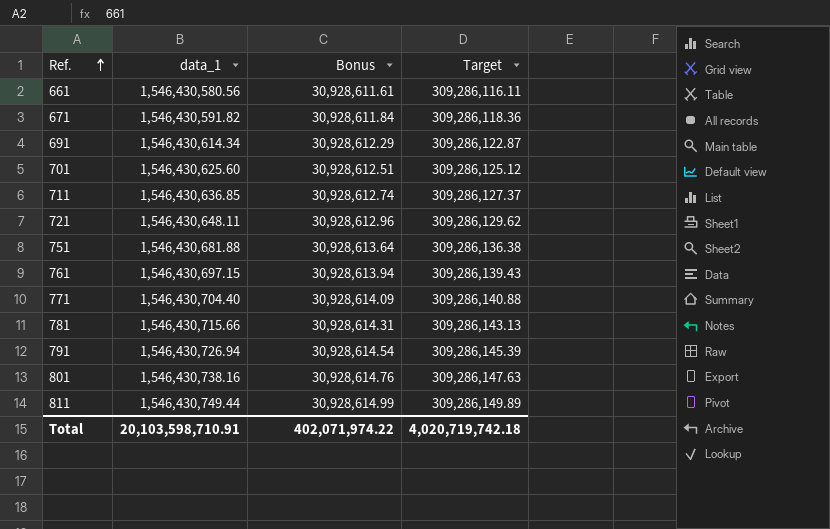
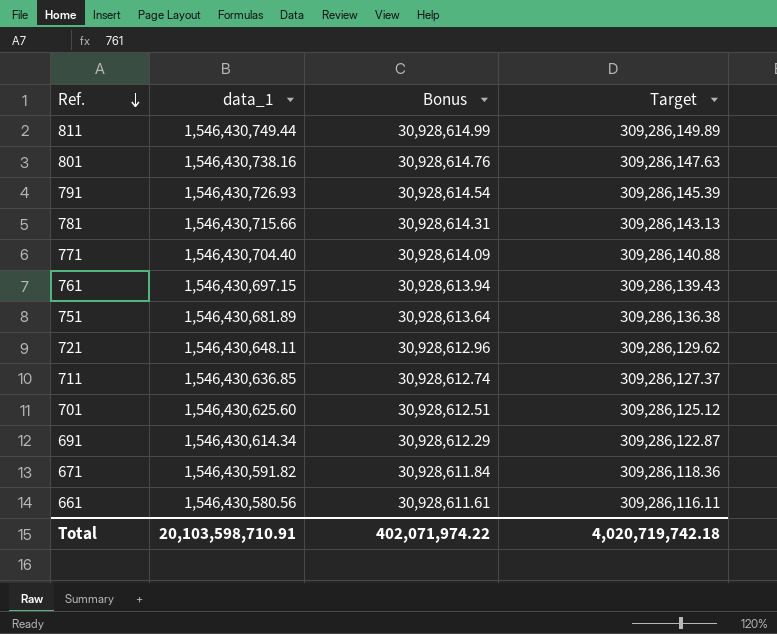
row order: Ref. ascending -> Ref. descending
791 | data_1: 1,546,430,726.94 -> 1,546,430,726.93
751 | data_1: 1,546,430,681.88 -> 1,546,430,681.89

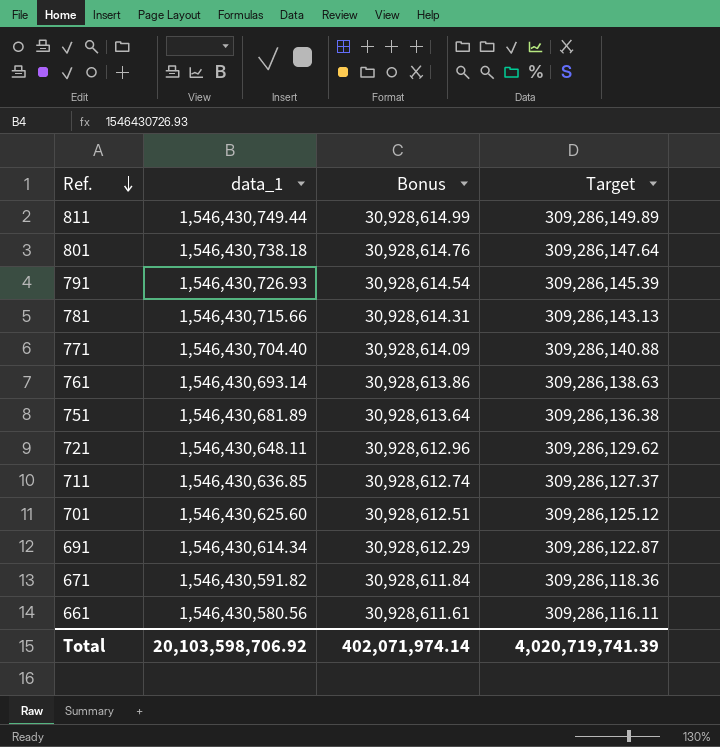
801 | data_1: 1,546,430,738.16 -> 1,546,430,738.18
801 | Target: 309,286,147.63 -> 309,286,147.64
761 | data_1: 1,546,430,697.15 -> 1,546,430,693.14
761 | Bonus: 30,928,613.94 -> 30,928,613.86
761 | Target: 309,286,139.43 -> 309,286,138.63
Total | data_1: 20,103,598,710.91 -> 20,103,598,706.92
Total | Bonus: 402,071,974.22 -> 402,071,974.14
Total | Target: 4,020,719,742.18 -> 4,020,719,741.39

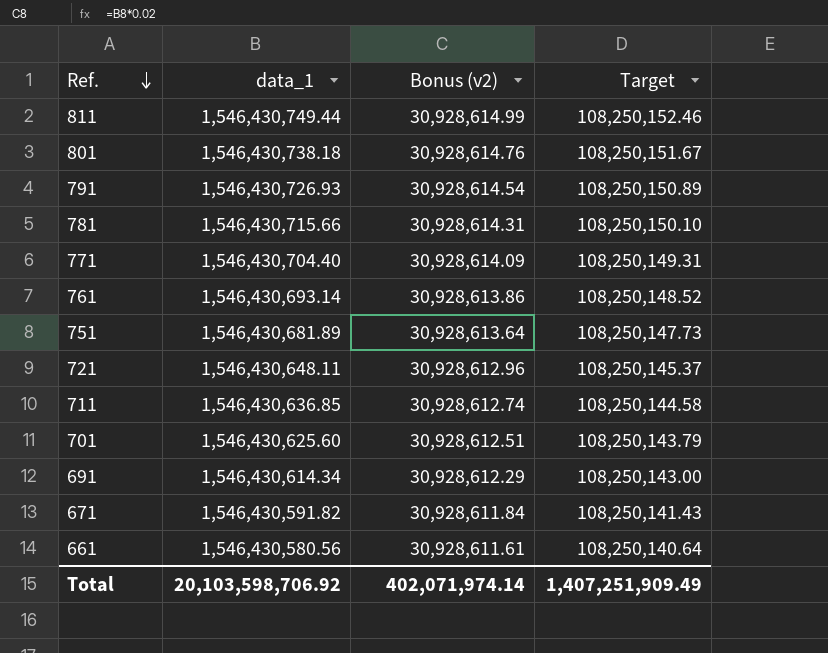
column name: Bonus -> Bonus (v2)
column Target | formula: [data_1] * 0.2 -> [data_1] * 0.07
Total | Target: 4,020,719,741.39 -> 1,407,251,909.49

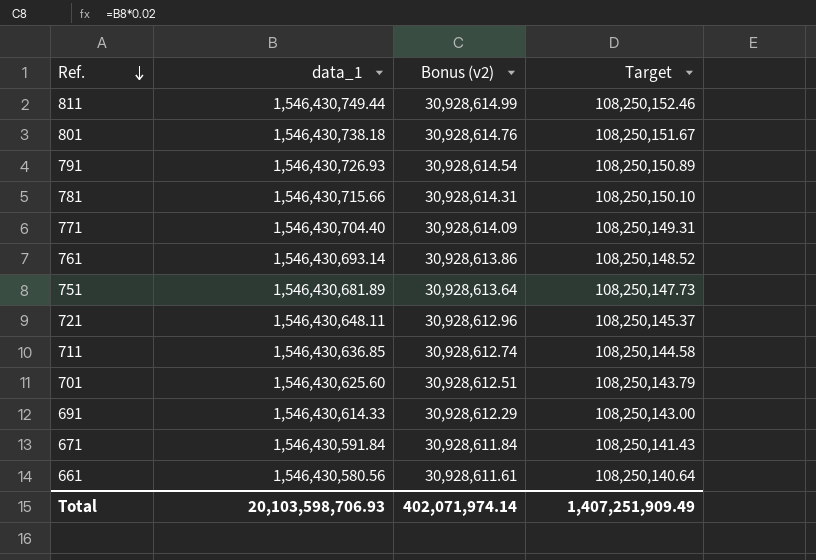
691 | data_1: 1,546,430,614.34 -> 1,546,430,614.33
671 | data_1: 1,546,430,591.82 -> 1,546,430,591.84
Total | data_1: 20,103,598,706.92 -> 20,103,598,706.93

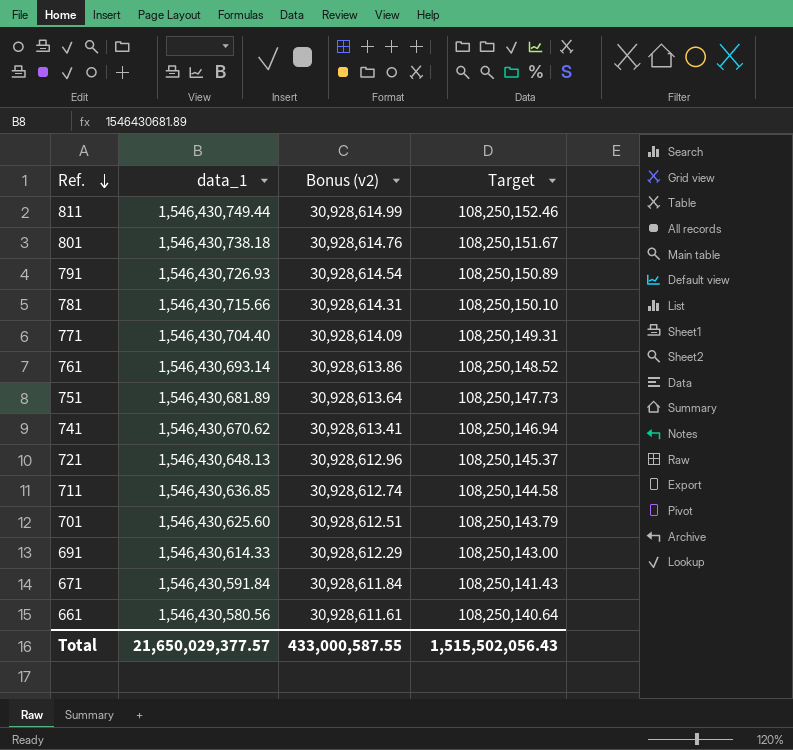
row 741: none -> 1,546,430,670.62 | 30,928,613.41 | 108,250,146.94
721 | data_1: 1,546,430,648.11 -> 1,546,430,648.13
Total | data_1: 20,103,598,706.93 -> 21,650,029,377.57
Total | Bonus (v2): 402,071,974.14 -> 433,000,587.55
Total | Target: 1,407,251,909.49 -> 1,515,502,056.43

